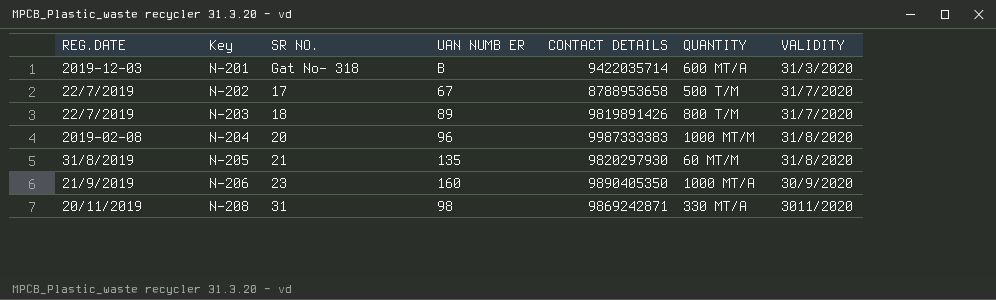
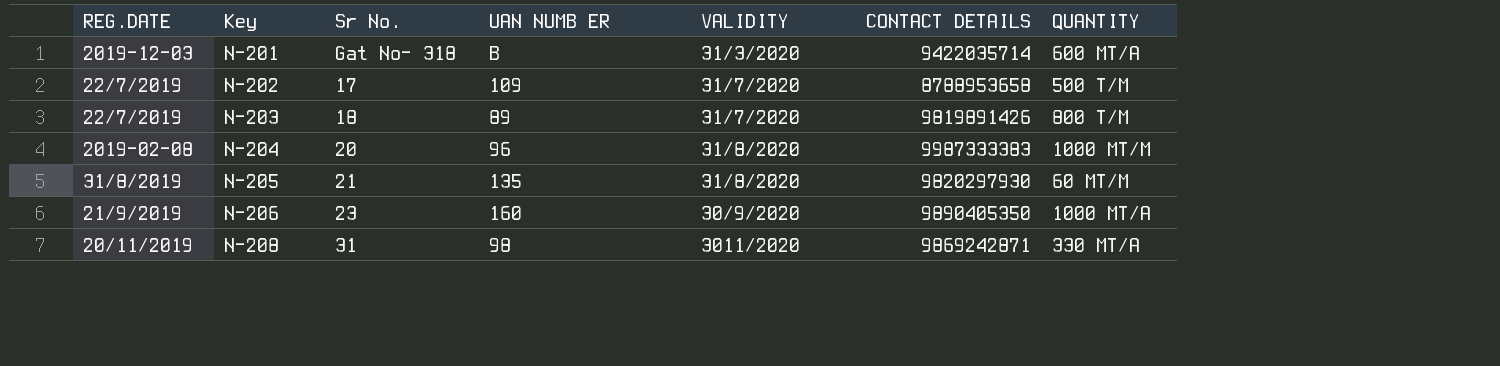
column name: SR NO. -> Sr No.
column VALIDITY | position: 7 -> 5
N-202 | UAN NUMB ER: 67 -> 109

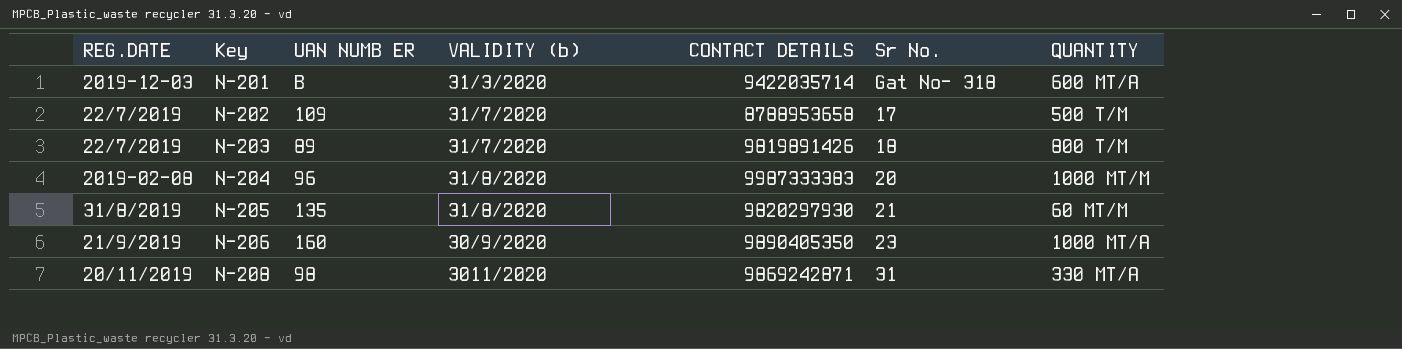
column name: VALIDITY -> VALIDITY (b)
column Sr No. | position: 3 -> 6

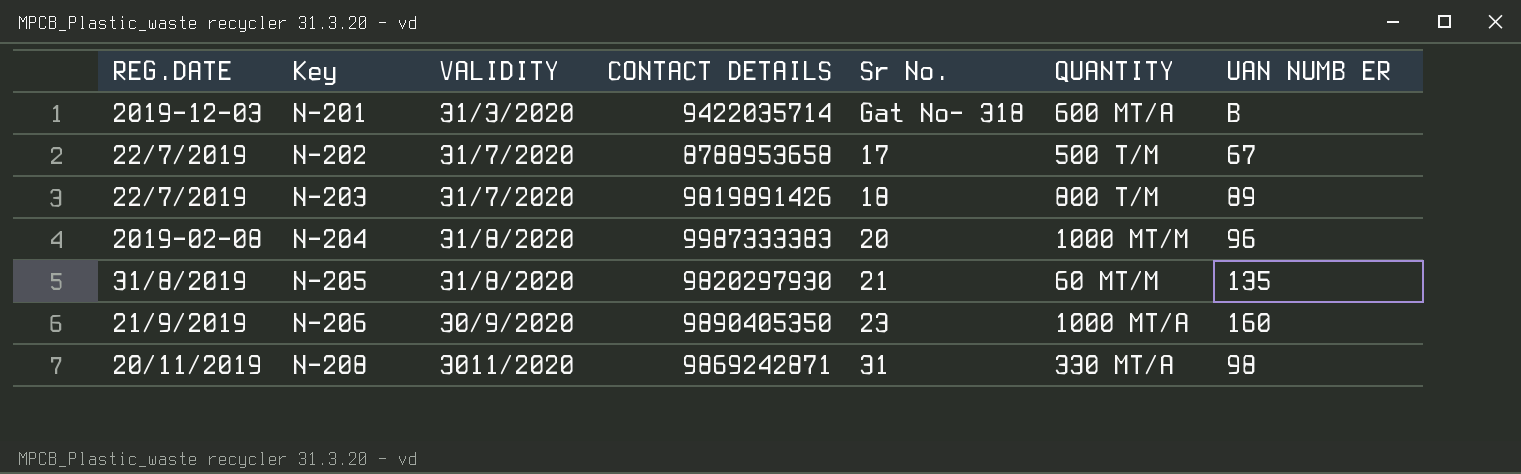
column name: VALIDITY (b) -> VALIDITY
column UAN NUMB ER | position: 3 -> 7
N-202 | UAN NUMB ER: 109 -> 67

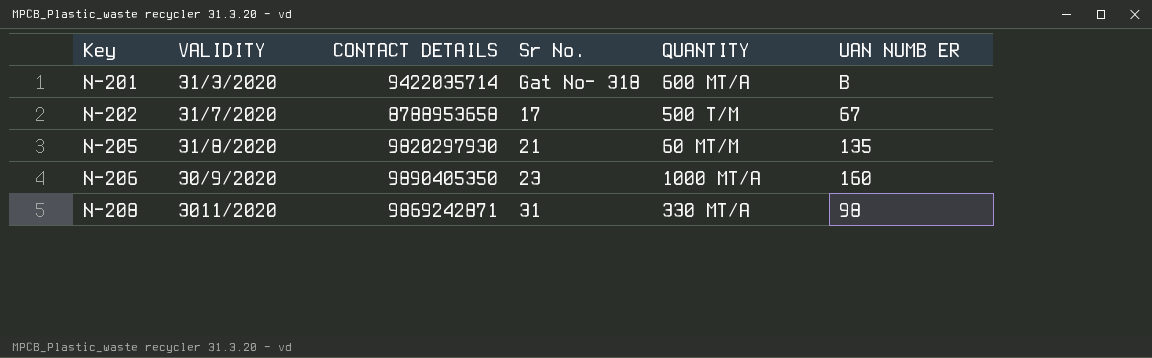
column REG.DATE | position: 1 -> none
row N-203: 22/7/2019 | 31/7/2020 | 9819891426 | 18 | 800 T/M | 89 -> none
row N-204: 2019-02-08 | 31/8/2020 | 9987333383 | 20 | 1000 MT/M | 96 -> none

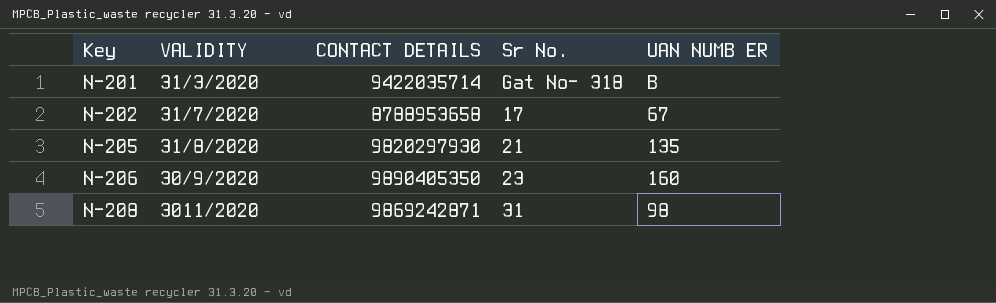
column QUANTITY | position: 5 -> none

